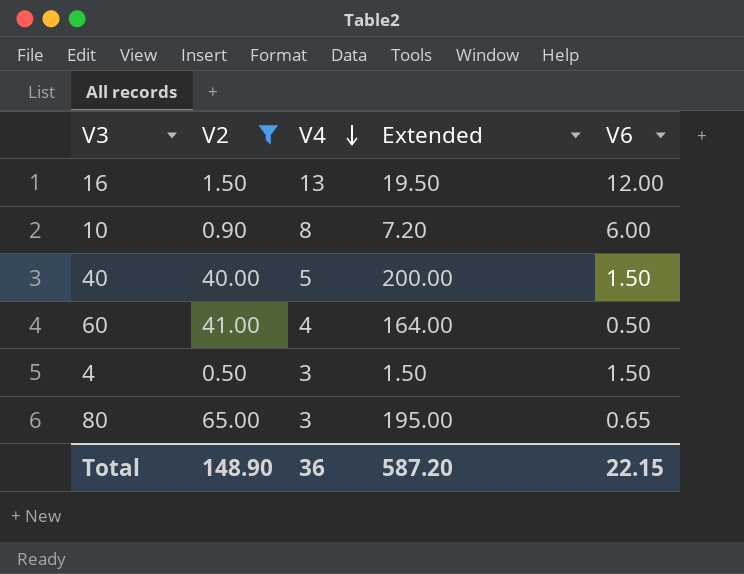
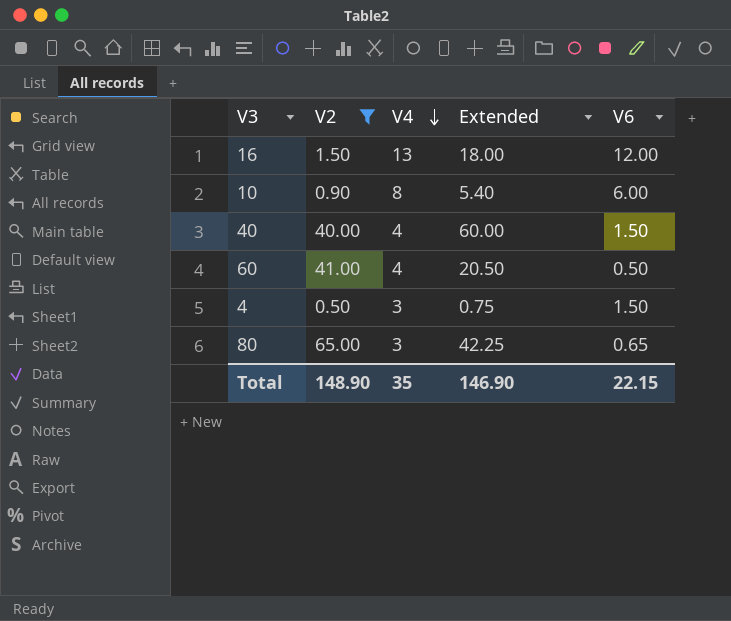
column Extended | formula: [V2] * [V4] -> [V2] * [V6]
40 | V4: 5 -> 4
Total | V4: 36 -> 35
Total | Extended: 587.20 -> 146.90

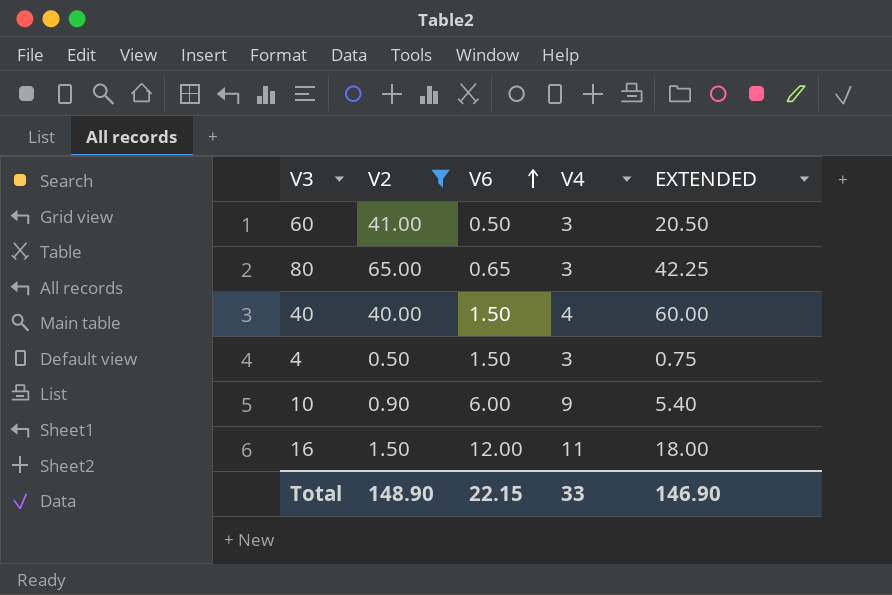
row order: V4 descending -> V6 ascending
column V6 | position: 5 -> 3
column name: Extended -> EXTENDED
60 | V4: 4 -> 3
10 | V4: 8 -> 9
16 | V4: 13 -> 11
Total | V4: 35 -> 33

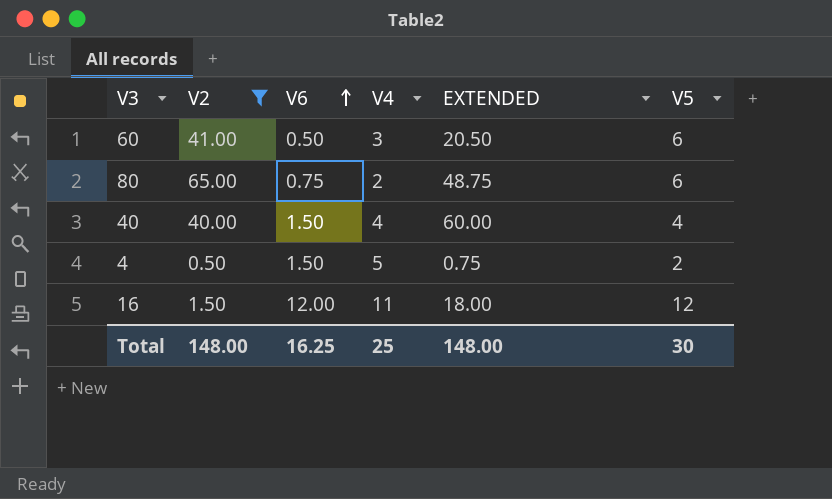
column V5 | position: none -> 6
row 10: 0.90 | 6.00 | 9 | 5.40 -> none
80 | V6: 0.65 -> 0.75
80 | V4: 3 -> 2
80 | EXTENDED: 42.25 -> 48.75
4 | V4: 3 -> 5
Total | V2: 148.90 -> 148.00
Total | V6: 22.15 -> 16.25
Total | V4: 33 -> 25
Total | EXTENDED: 146.90 -> 148.00

